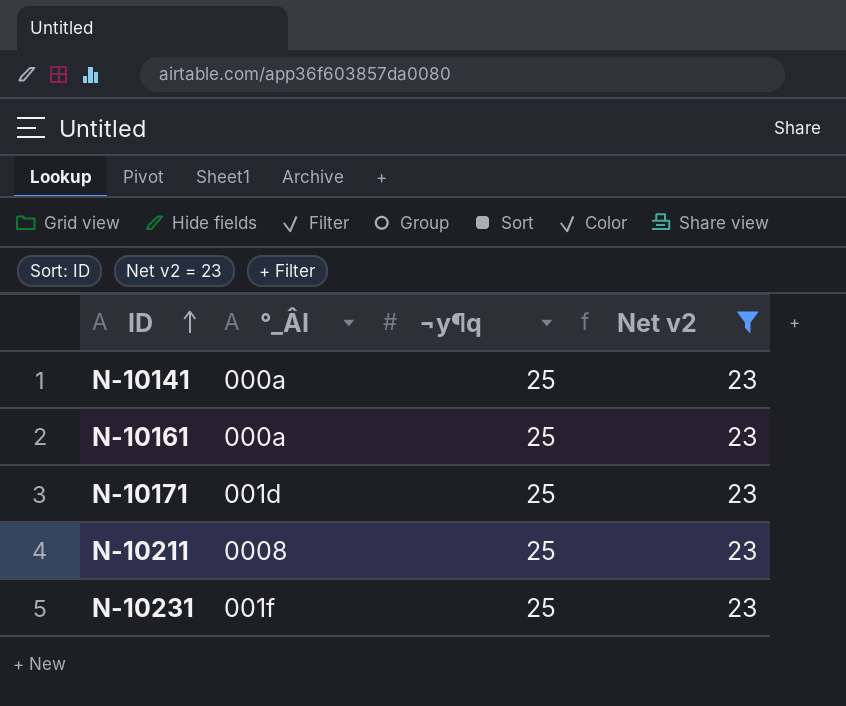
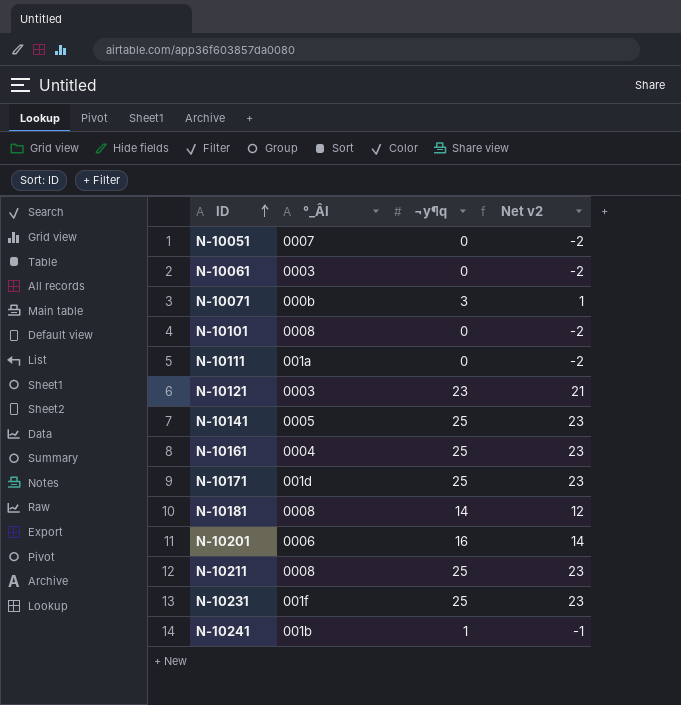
filter: Net v2 = 23 -> none
N-10141 | °_ÂI: 000a -> 0005
N-10161 | °_ÂI: 000a -> 0004

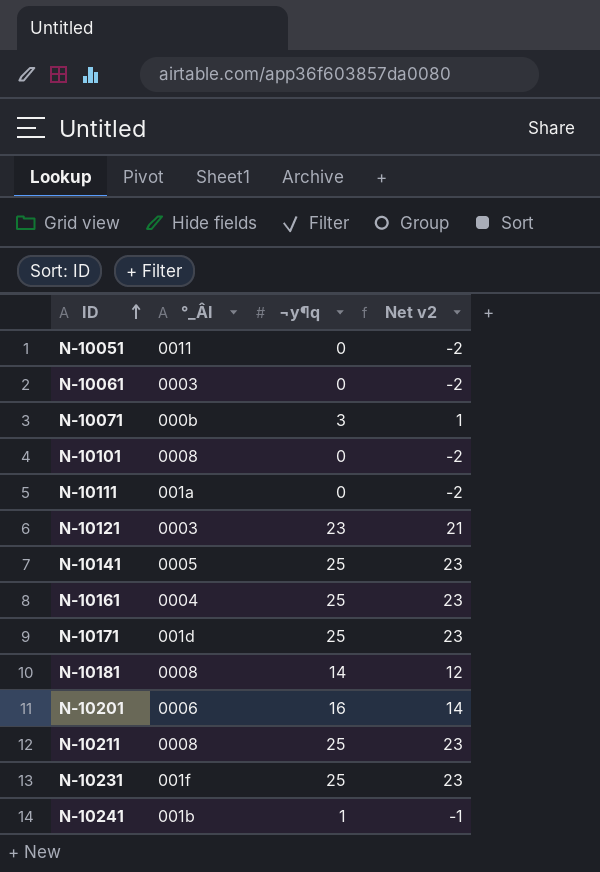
N-10051 | °_ÂI: 0007 -> 0011

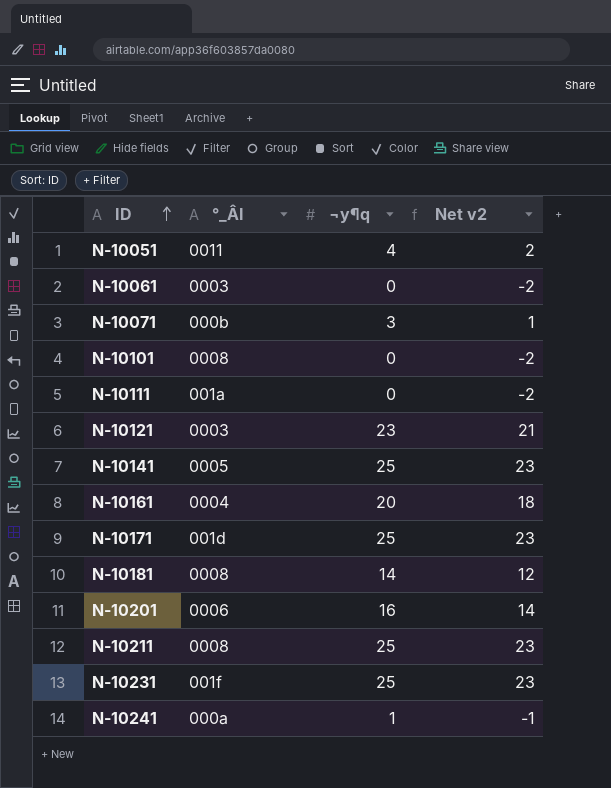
N-10051 | ¬y¶q: 0 -> 4
N-10051 | Net v2: -2 -> 2
N-10161 | ¬y¶q: 25 -> 20
N-10161 | Net v2: 23 -> 18
N-10241 | °_ÂI: 001b -> 000a

